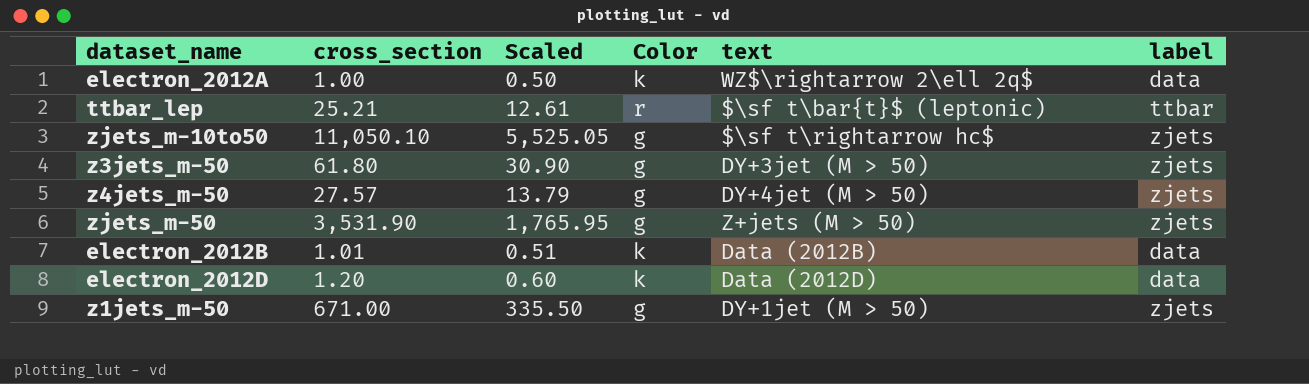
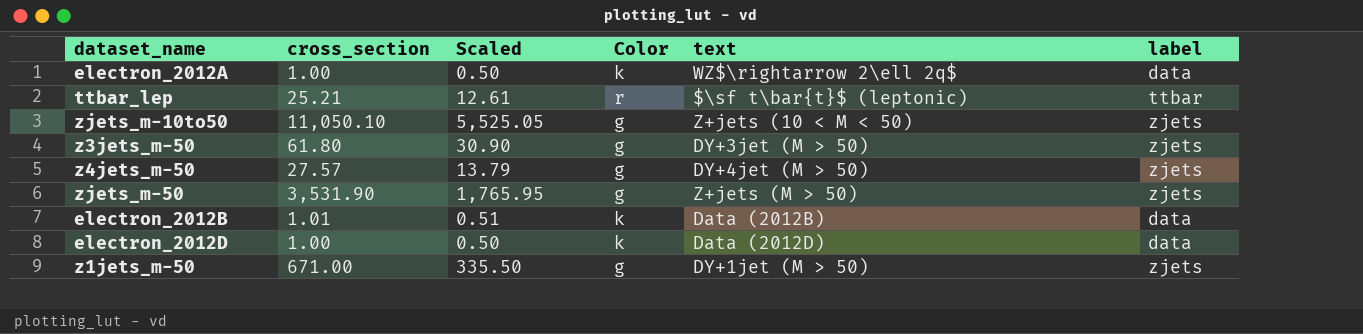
zjets_m-10to50 | text: $\sf t\rightarrow hc$ -> Z+jets (10 < M < 50)
electron_2012D | cross_section: 1.20 -> 1.00
electron_2012D | Scaled: 0.60 -> 0.50

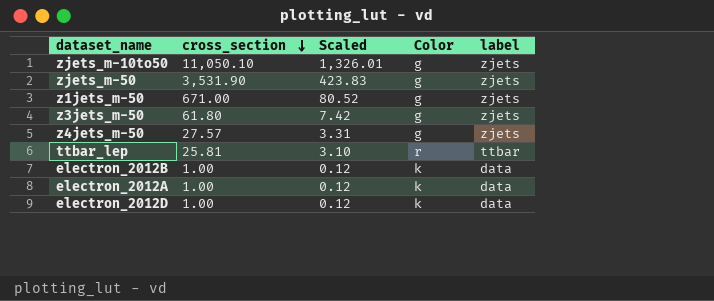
row order: none -> cross_section descending
column text | position: 5 -> none
column Scaled | formula: [cross_section] * 0.5 -> [cross_section] * 0.12
ttbar_lep | cross_section: 25.21 -> 25.81
electron_2012B | cross_section: 1.01 -> 1.00

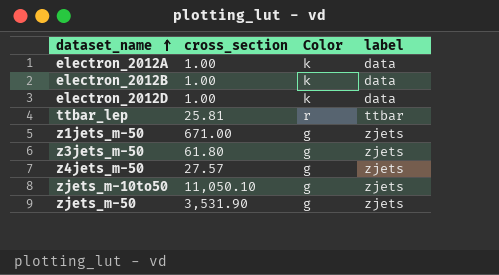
row order: cross_section descending -> dataset_name ascending
column Scaled | formula: [cross_section] * 0.12 -> none

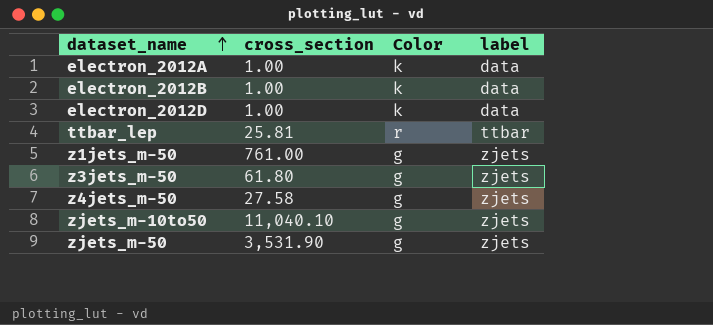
z1jets_m-50 | cross_section: 671.00 -> 761.00
z4jets_m-50 | cross_section: 27.57 -> 27.58
zjets_m-10to50 | cross_section: 11,050.10 -> 11,040.10

